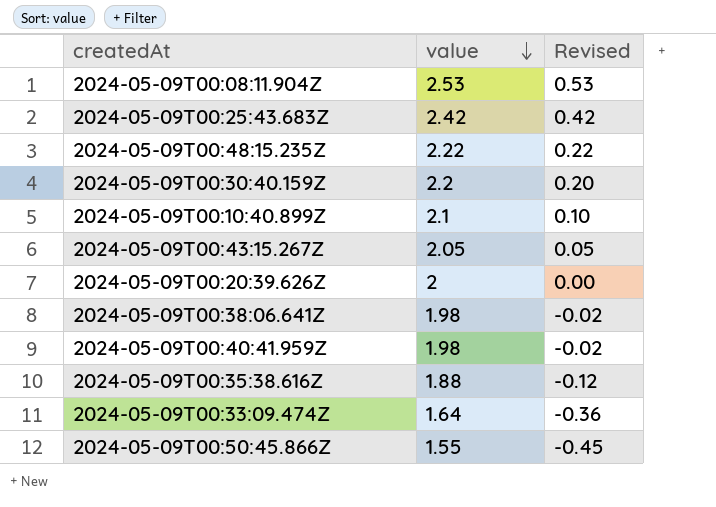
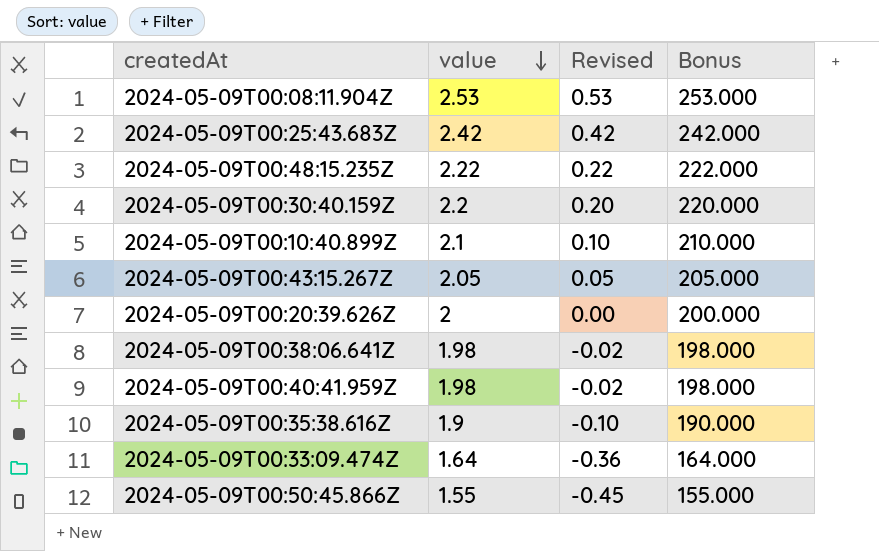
column Bonus | formula: none -> [value] * 100
2024-05-09T00:35:38.616Z | value: 1.88 -> 1.9
2024-05-09T00:35:38.616Z | Revised: -0.12 -> -0.10

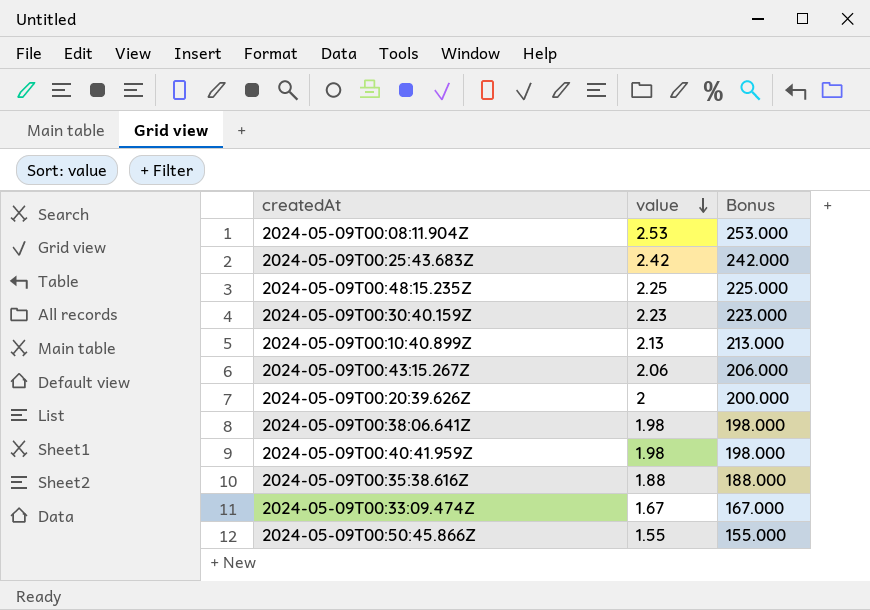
column Revised | formula: [value] - 2 -> none
2024-05-09T00:48:15.235Z | value: 2.22 -> 2.25
2024-05-09T00:48:15.235Z | Bonus: 222.000 -> 225.000
2024-05-09T00:30:40.159Z | value: 2.2 -> 2.23
2024-05-09T00:30:40.159Z | Bonus: 220.000 -> 223.000
2024-05-09T00:10:40.899Z | value: 2.1 -> 2.13
2024-05-09T00:10:40.899Z | Bonus: 210.000 -> 213.000
2024-05-09T00:43:15.267Z | value: 2.05 -> 2.06
2024-05-09T00:43:15.267Z | Bonus: 205.000 -> 206.000
2024-05-09T00:35:38.616Z | value: 1.9 -> 1.88
2024-05-09T00:35:38.616Z | Bonus: 190.000 -> 188.000
2024-05-09T00:33:09.474Z | value: 1.64 -> 1.67
2024-05-09T00:33:09.474Z | Bonus: 164.000 -> 167.000

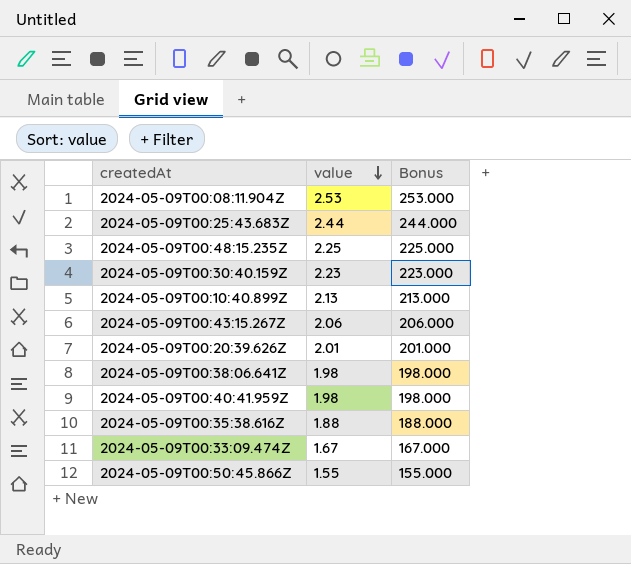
2024-05-09T00:25:43.683Z | value: 2.42 -> 2.44
2024-05-09T00:25:43.683Z | Bonus: 242.000 -> 244.000
2024-05-09T00:20:39.626Z | value: 2 -> 2.01
2024-05-09T00:20:39.626Z | Bonus: 200.000 -> 201.000

